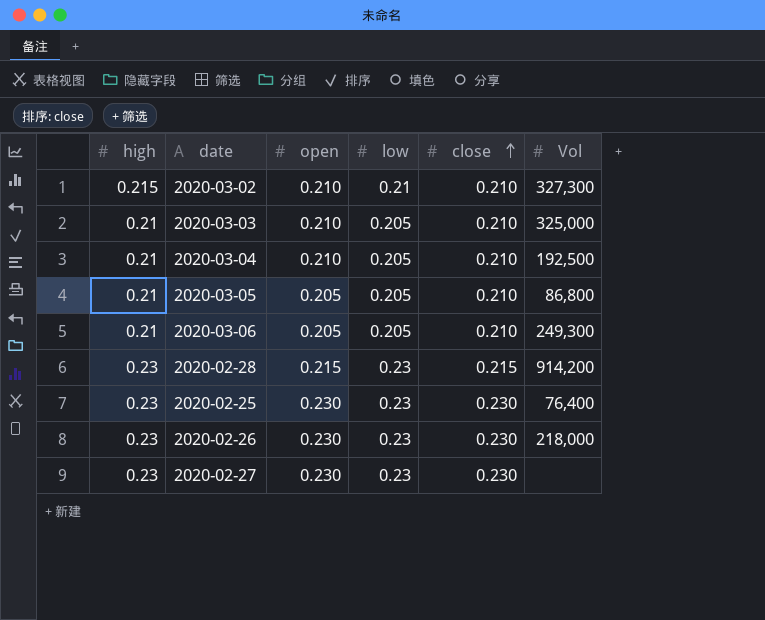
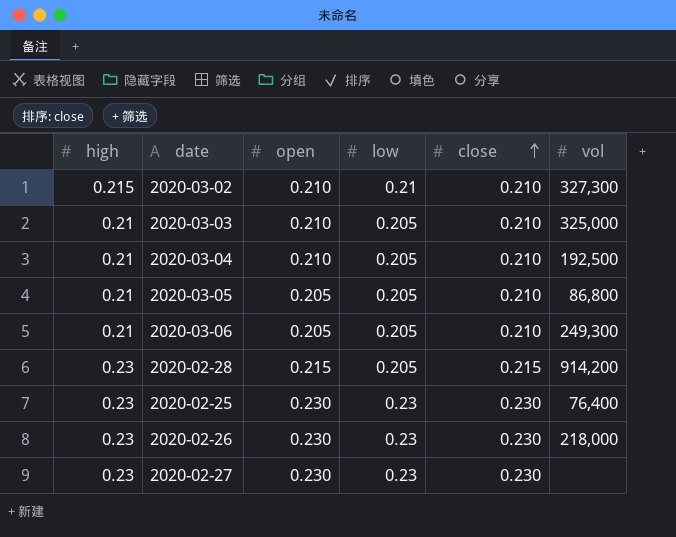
column name: Vol -> vol
2020-02-28 | low: 0.23 -> 0.205

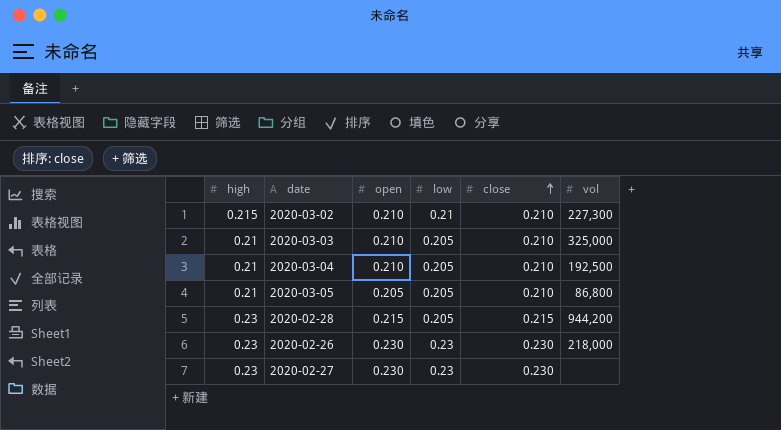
row 2020-03-06: 0.21 | 0.205 | 0.205 | 0.210 | 249,300 -> none
row 2020-02-25: 0.23 | 0.230 | 0.23 | 0.230 | 76,400 -> none
2020-03-02 | vol: 327,300 -> 227,300
2020-02-28 | vol: 914,200 -> 944,200

